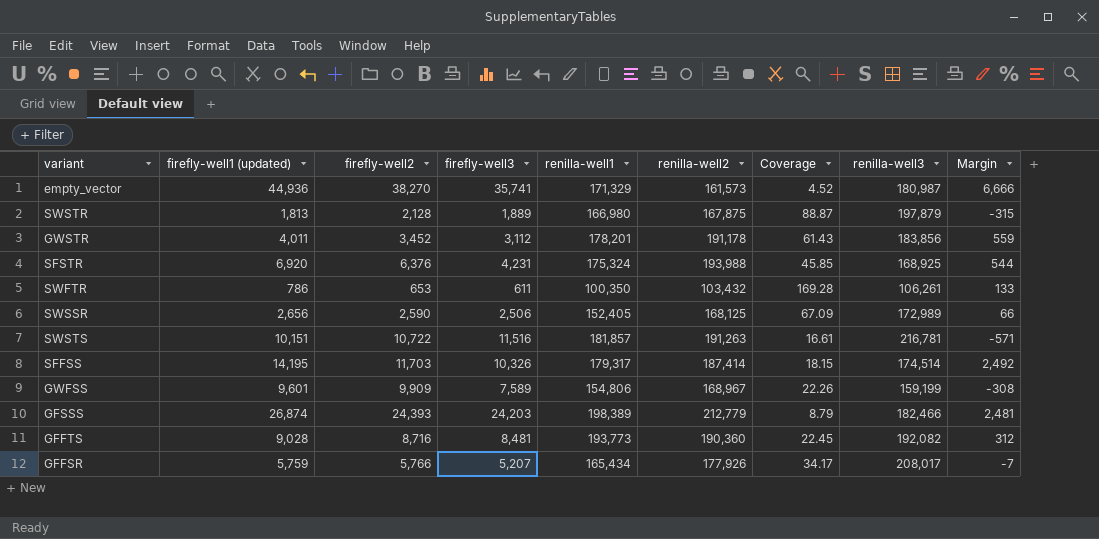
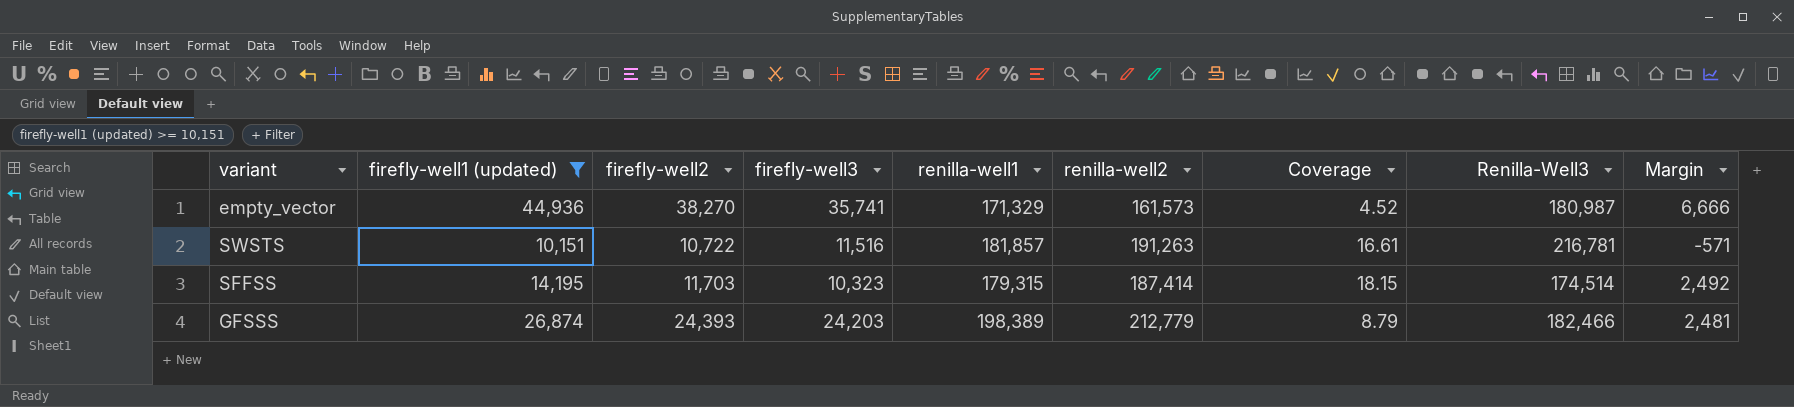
filter: none -> firefly-well1 (updated) >= 10,151
column name: renilla-well3 -> Renilla-Well3
SFFSS | firefly-well3: 10,326 -> 10,323
SFFSS | renilla-well1: 179,317 -> 179,315

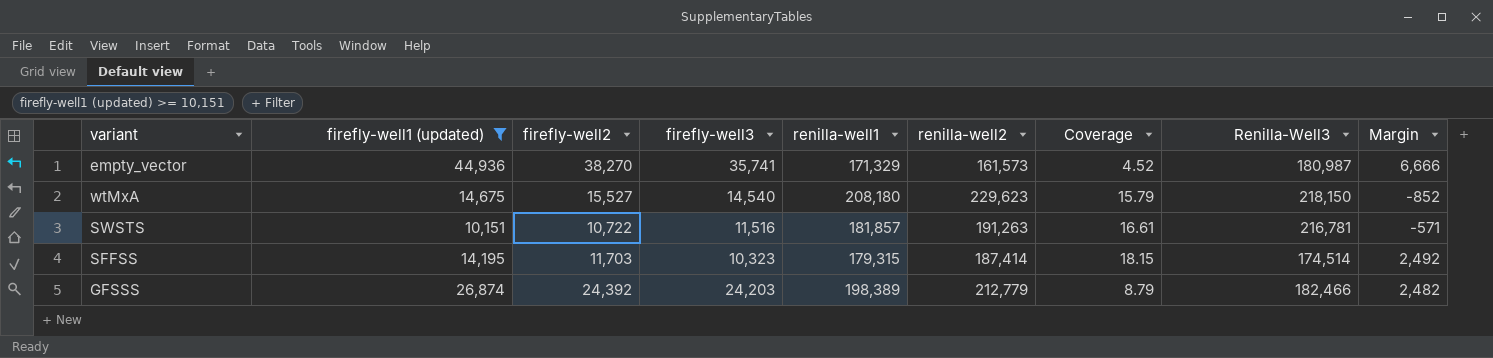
row wtMxA: none -> 14,675 | 15,527 | 14,540 | 208,180 | 229,623 | 15.79 | 218,150 | -852
GFSSS | firefly-well2: 24,393 -> 24,392
GFSSS | Margin: 2,481 -> 2,482

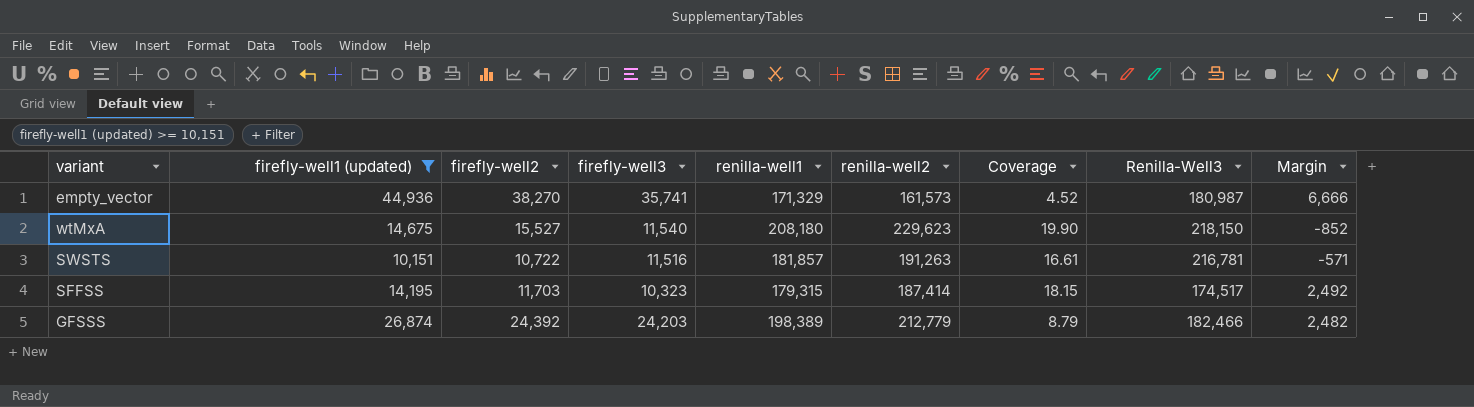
wtMxA | firefly-well3: 14,540 -> 11,540
wtMxA | Coverage: 15.79 -> 19.90
SFFSS | Renilla-Well3: 174,514 -> 174,517

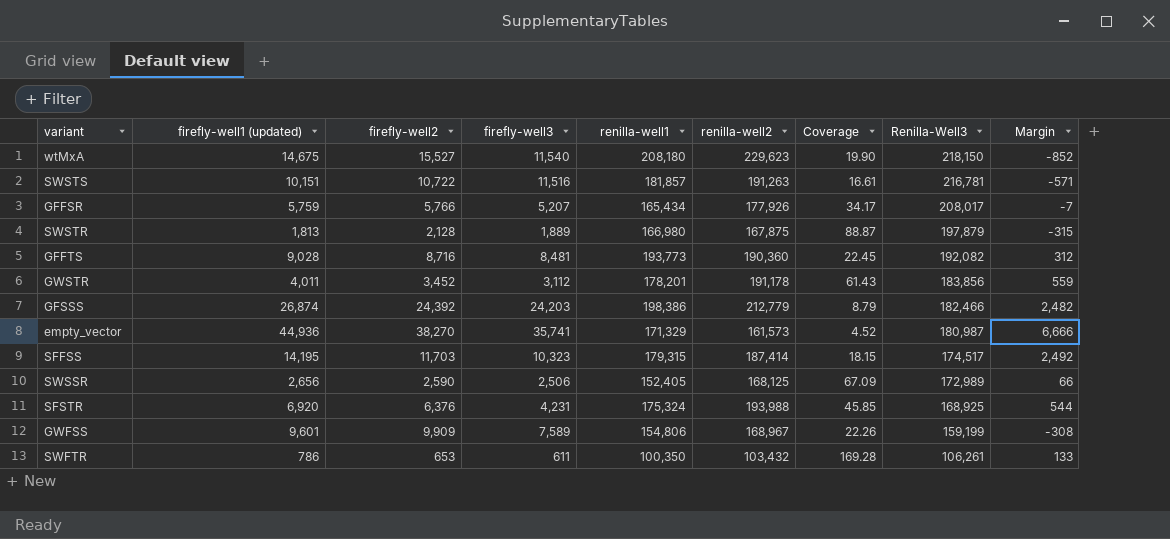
filter: firefly-well1 (updated) >= 10,151 -> none
row order: none -> Renilla-Well3 descending
GFSSS | renilla-well1: 198,389 -> 198,386

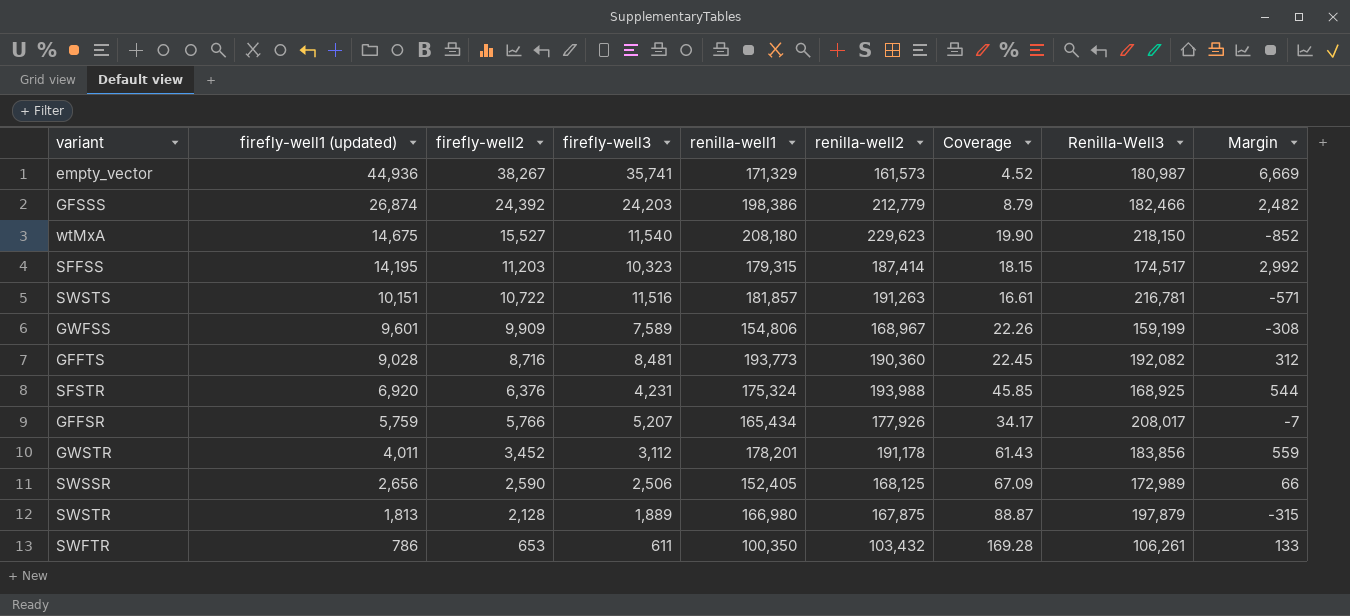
row order: Renilla-Well3 descending -> firefly-well1 (updated) descending
empty_vector | firefly-well2: 38,270 -> 38,267
empty_vector | Margin: 6,666 -> 6,669
SFFSS | firefly-well2: 11,703 -> 11,203
SFFSS | Margin: 2,492 -> 2,992

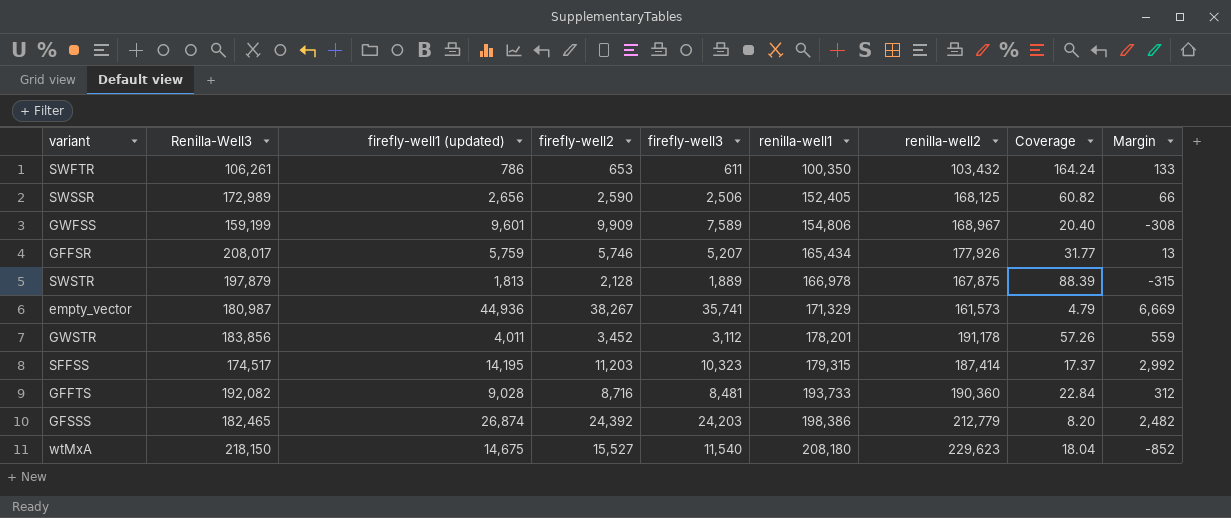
row order: firefly-well1 (updated) descending -> renilla-well1 ascending
column Renilla-Well3 | position: 8 -> 2
column Coverage | formula: [renilla-well2] / [firefly-well3] -> [renilla-well1] / [firefly-well3]
row SWSTS: 10,151 | 10,722 | 11,516 | 181,857 | 191,263 | 16.61 | 216,781 | -571 -> none
row SFSTR: 6,920 | 6,376 | 4,231 | 175,324 | 193,988 | 45.85 | 168,925 | 544 -> none
GFFSR | firefly-well2: 5,766 -> 5,746
GFFSR | Margin: -7 -> 13
SWSTR | renilla-well1: 166,980 -> 166,978
GFFTS | renilla-well1: 193,773 -> 193,733
GFSSS | Renilla-Well3: 182,466 -> 182,465

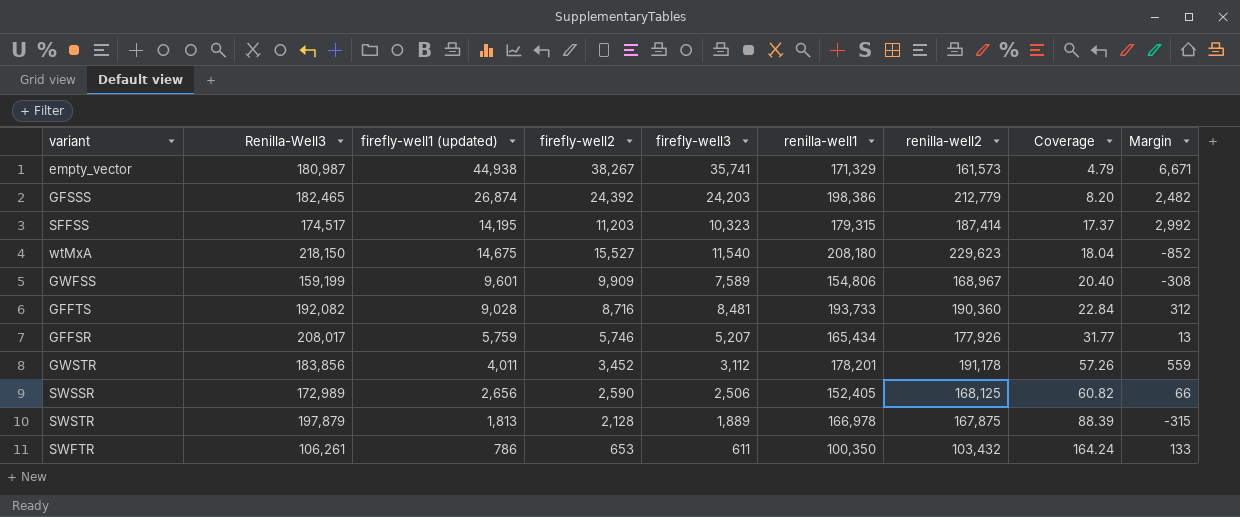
row order: renilla-well1 ascending -> Coverage ascending
empty_vector | firefly-well1 (updated): 44,936 -> 44,938
empty_vector | Margin: 6,669 -> 6,671

